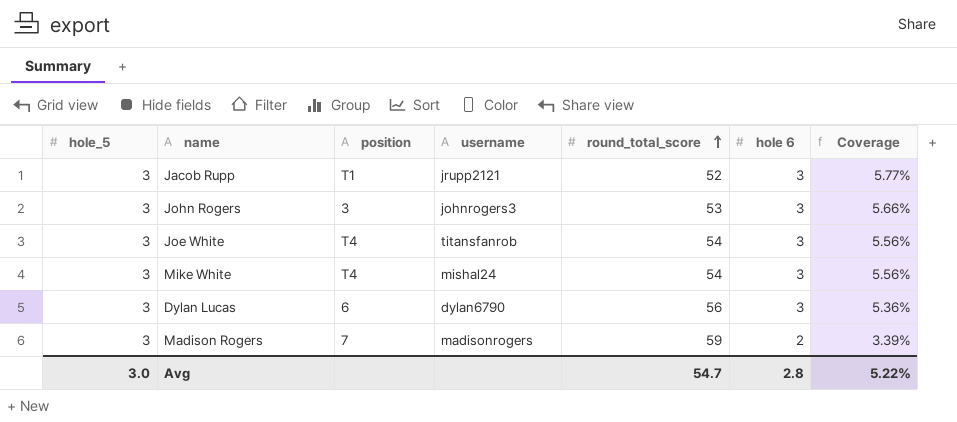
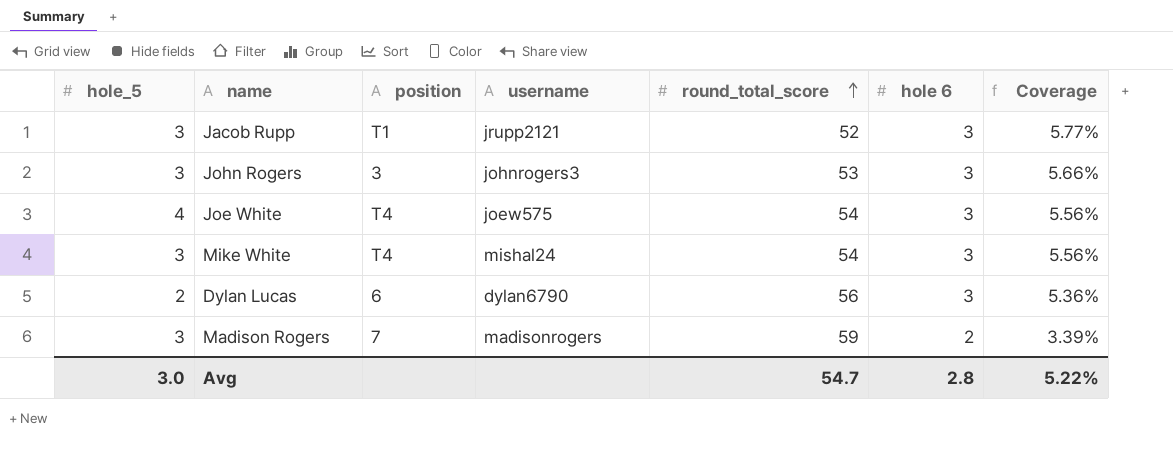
Joe White | hole_5: 3 -> 4
Joe White | username: titansfanrob -> joew575
Dylan Lucas | hole_5: 3 -> 2

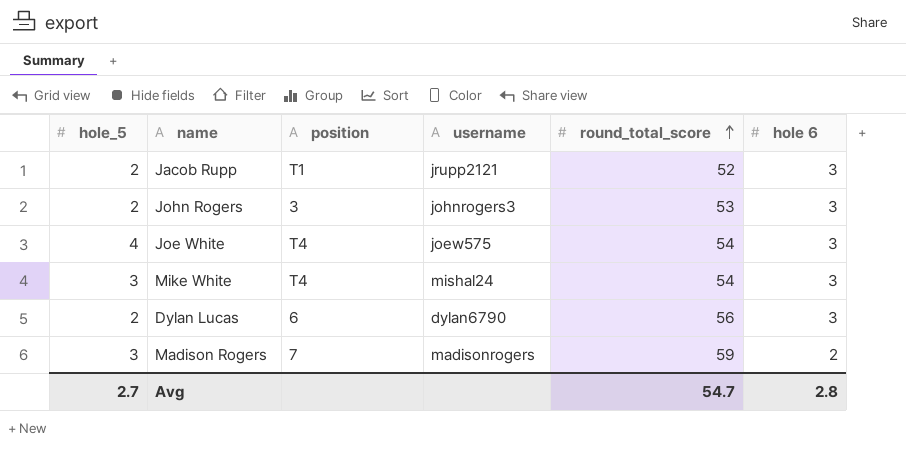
column Coverage | formula: [hole 6] / [round_total_score] -> none
Jacob Rupp | hole_5: 3 -> 2
John Rogers | hole_5: 3 -> 2
Avg | hole_5: 3.0 -> 2.7

